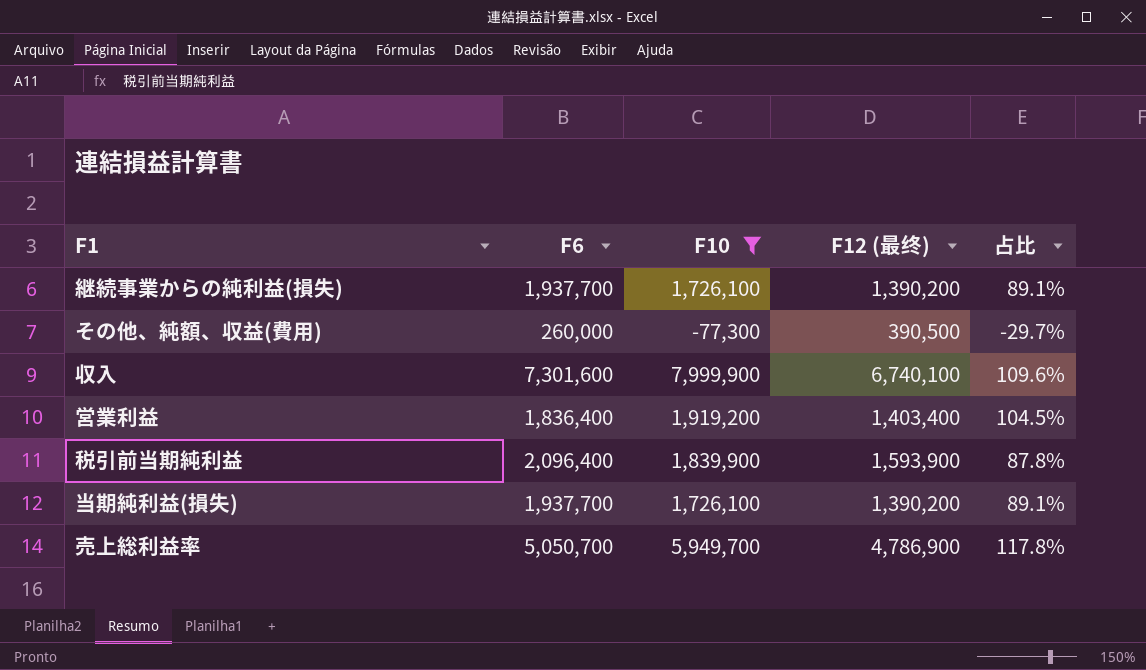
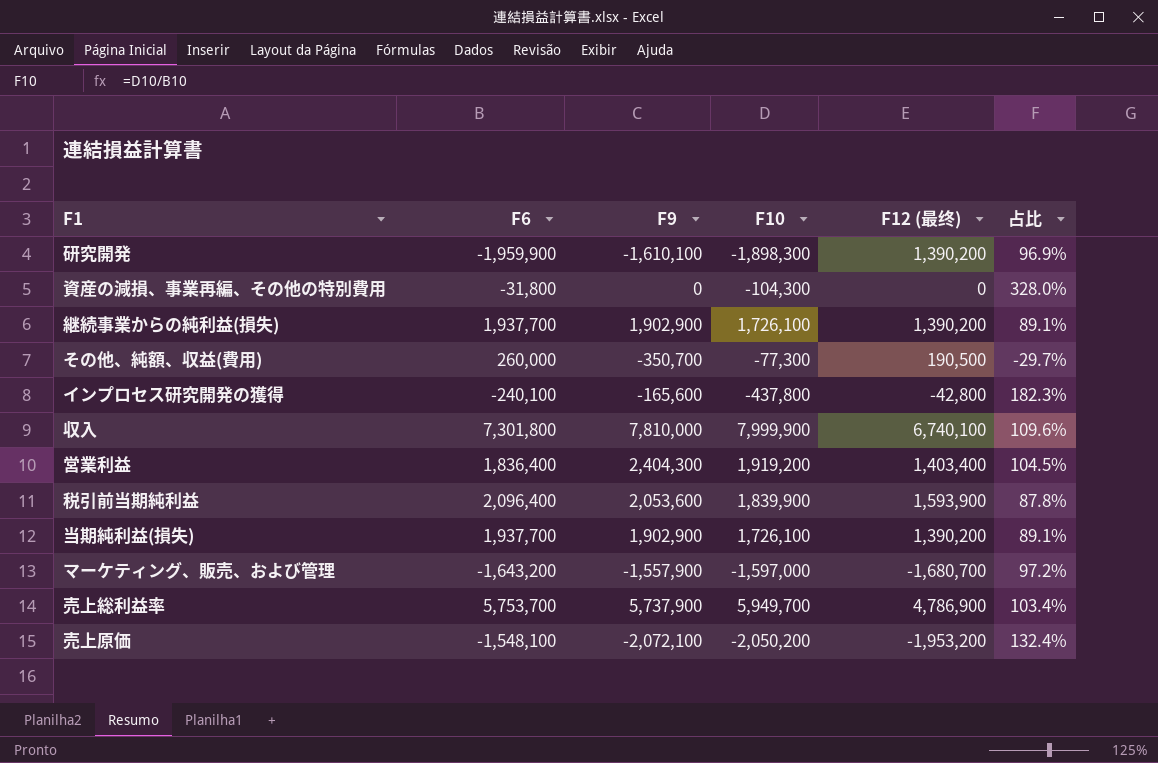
filter: F10 >= -77,300 -> none
column F9 | position: none -> 3
その他、純額、収益(費用) | F12 (最终): 390,500 -> 190,500
収入 | F6: 7,301,600 -> 7,301,800
売上総利益率 | F6: 5,050,700 -> 5,753,700
売上総利益率 | 占比: 117.8% -> 103.4%

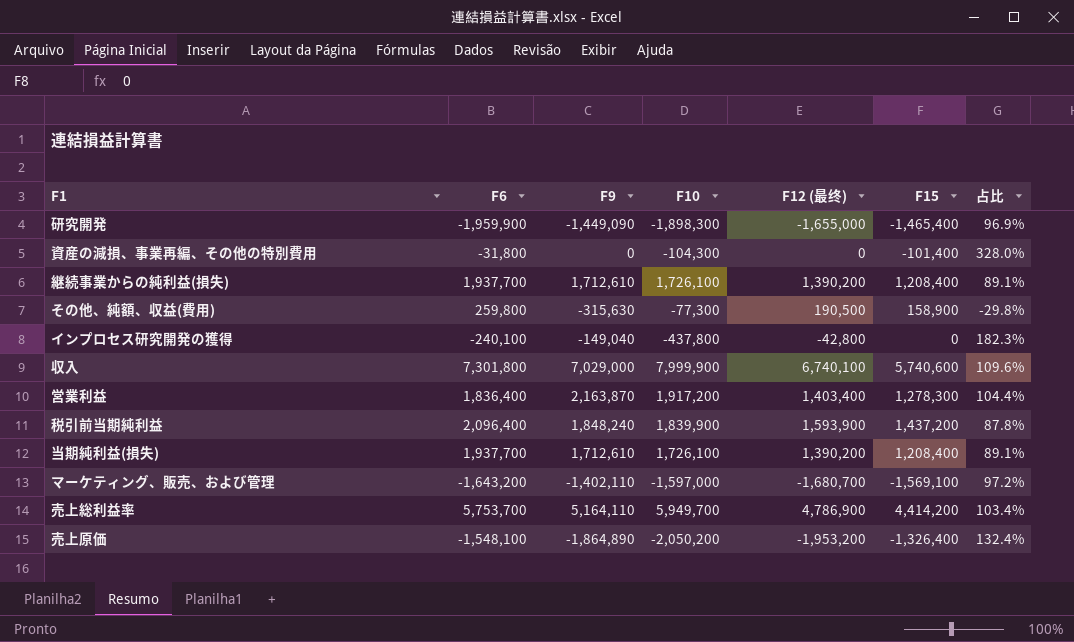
column F15 | position: none -> 6
研究開発 | F9: -1,610,100 -> -1,449,090
研究開発 | F12 (最终): 1,390,200 -> -1,655,000
継続事業からの純利益(損失) | F9: 1,902,900 -> 1,712,610
その他、純額、収益(費用) | F6: 260,000 -> 259,800
その他、純額、収益(費用) | F9: -350,700 -> -315,630
その他、純額、収益(費用) | 占比: -29.7% -> -29.8%
インプロセス研究開発の獲得 | F9: -165,600 -> -149,040
収入 | F9: 7,810,000 -> 7,029,000
営業利益 | F9: 2,404,300 -> 2,163,870
営業利益 | F10: 1,919,200 -> 1,917,200
営業利益 | 占比: 104.5% -> 104.4%
税引前当期純利益 | F9: 2,053,600 -> 1,848,240
当期純利益(損失) | F9: 1,902,900 -> 1,712,610
マーケティング、販売、および管理 | F9: -1,557,900 -> -1,402,110
売上総利益率 | F9: 5,737,900 -> 5,164,110
売上原価 | F9: -2,072,100 -> -1,864,890

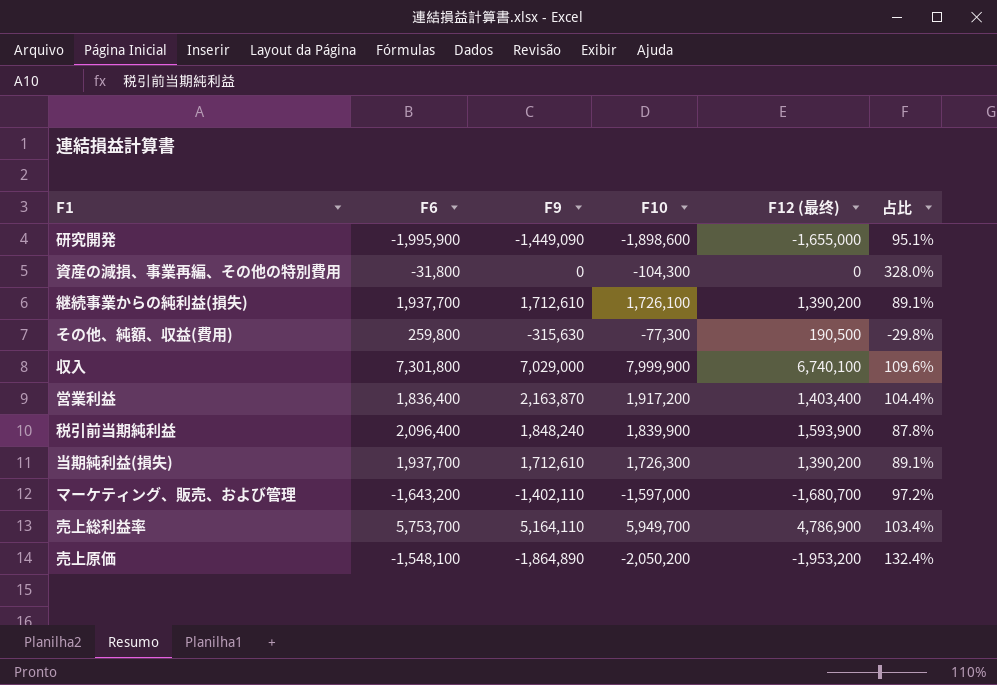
column F15 | position: 6 -> none
row インプロセス研究開発の獲得: -240,100 | -149,040 | -437,800 | -42,800 | 0 | 182.3% -> none
研究開発 | F6: -1,959,900 -> -1,995,900
研究開発 | F10: -1,898,300 -> -1,898,600
研究開発 | 占比: 96.9% -> 95.1%
当期純利益(損失) | F10: 1,726,100 -> 1,726,300

